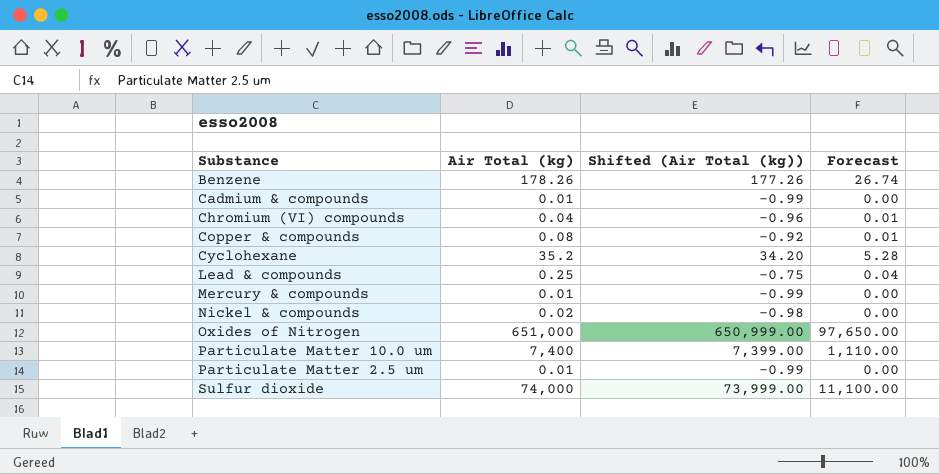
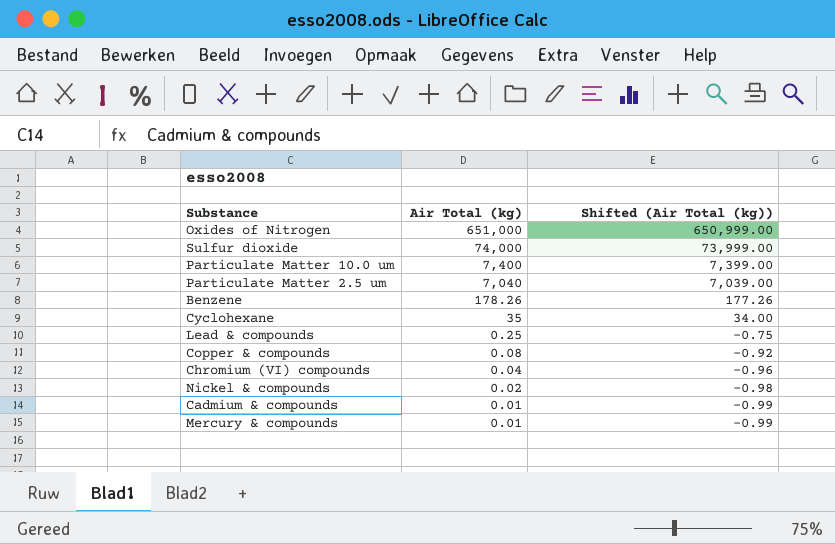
row order: none -> Air Total (kg) descending
column Forecast | formula: [Air Total (kg)] * 0.15 -> none
Particulate Matter 2.5 um | Air Total (kg): 0.01 -> 7,040
Particulate Matter 2.5 um | Shifted (Air Total (kg)): -0.99 -> 7,039.00
Cyclohexane | Air Total (kg): 35.2 -> 35
Cyclohexane | Shifted (Air Total (kg)): 34.20 -> 34.00

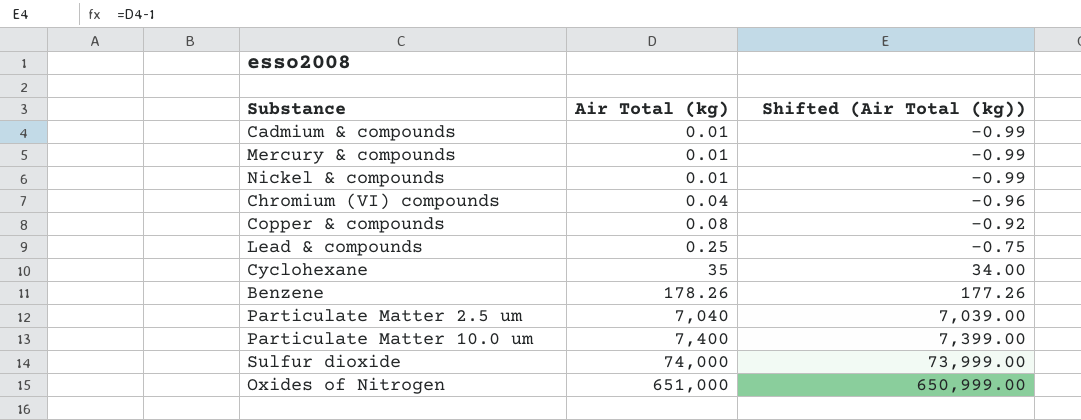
row order: Air Total (kg) descending -> Air Total (kg) ascending
Nickel & compounds | Air Total (kg): 0.02 -> 0.01
Nickel & compounds | Shifted (Air Total (kg)): -0.98 -> -0.99

